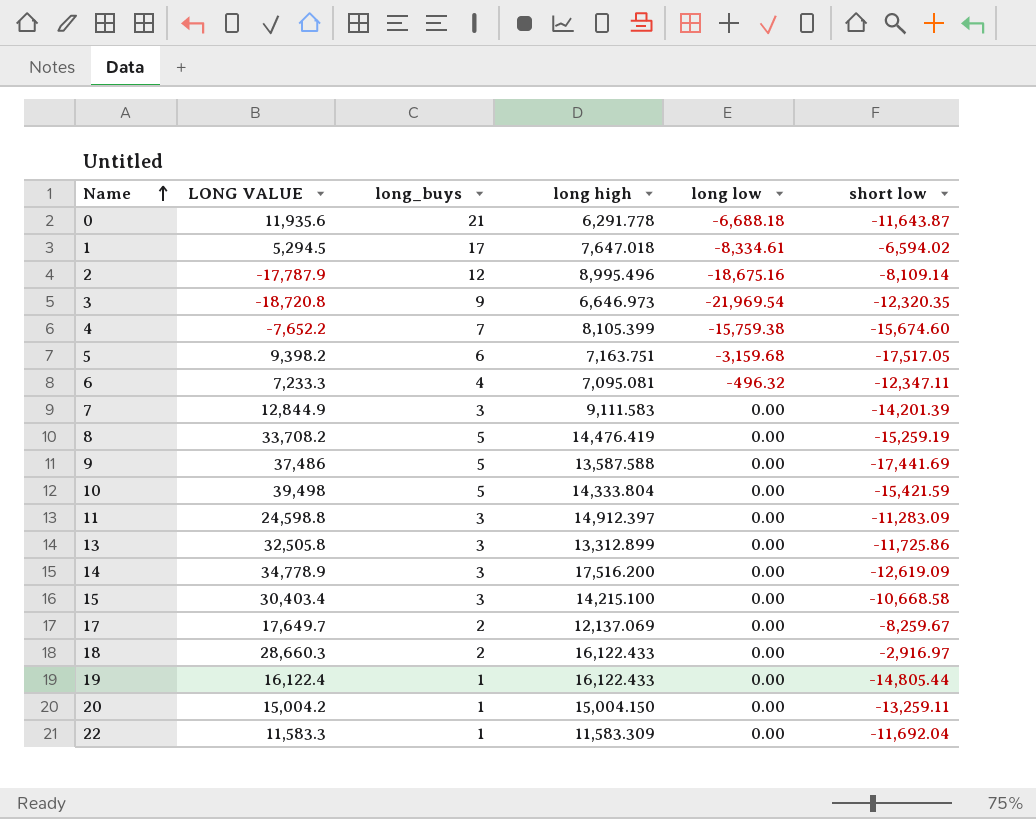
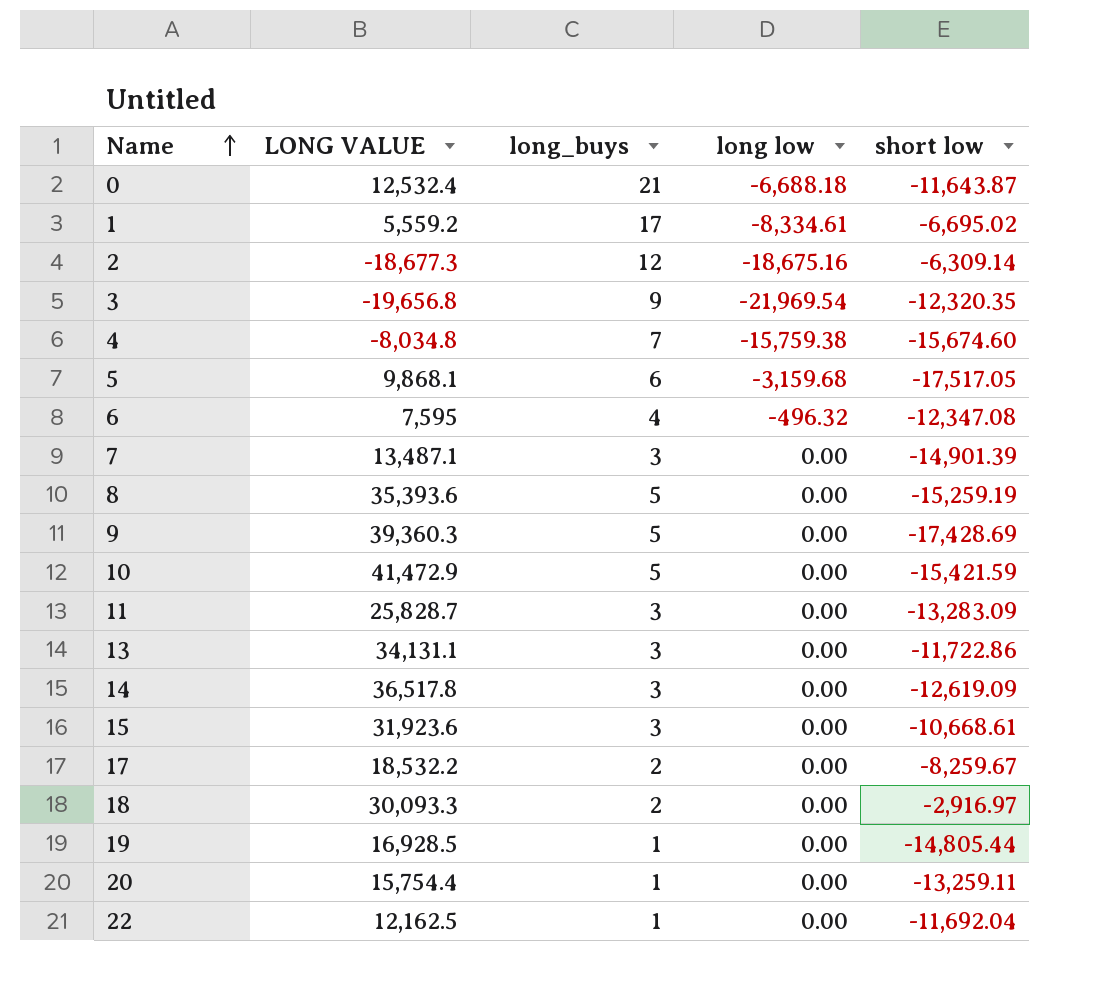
column long high | position: 4 -> none
0 | LONG VALUE: 11,935.6 -> 12,532.4
1 | LONG VALUE: 5,294.5 -> 5,559.2
1 | short low: -6,594.02 -> -6,695.02
2 | LONG VALUE: -17,787.9 -> -18,677.3
2 | short low: -8,109.14 -> -6,309.14
3 | LONG VALUE: -18,720.8 -> -19,656.8
4 | LONG VALUE: -7,652.2 -> -8,034.8
5 | LONG VALUE: 9,398.2 -> 9,868.1
6 | LONG VALUE: 7,233.3 -> 7,595
6 | short low: -12,347.11 -> -12,347.08
7 | LONG VALUE: 12,844.9 -> 13,487.1
7 | short low: -14,201.39 -> -14,901.39
8 | LONG VALUE: 33,708.2 -> 35,393.6
9 | LONG VALUE: 37,486 -> 39,360.3
9 | short low: -17,441.69 -> -17,428.69
10 | LONG VALUE: 39,498 -> 41,472.9
11 | LONG VALUE: 24,598.8 -> 25,828.7
11 | short low: -11,283.09 -> -13,283.09
13 | LONG VALUE: 32,505.8 -> 34,131.1
13 | short low: -11,725.86 -> -11,722.86
14 | LONG VALUE: 34,778.9 -> 36,517.8
15 | LONG VALUE: 30,403.4 -> 31,923.6
15 | short low: -10,668.58 -> -10,668.61
17 | LONG VALUE: 17,649.7 -> 18,532.2
18 | LONG VALUE: 28,660.3 -> 30,093.3
19 | LONG VALUE: 16,122.4 -> 16,928.5
20 | LONG VALUE: 15,004.2 -> 15,754.4
22 | LONG VALUE: 11,583.3 -> 12,162.5

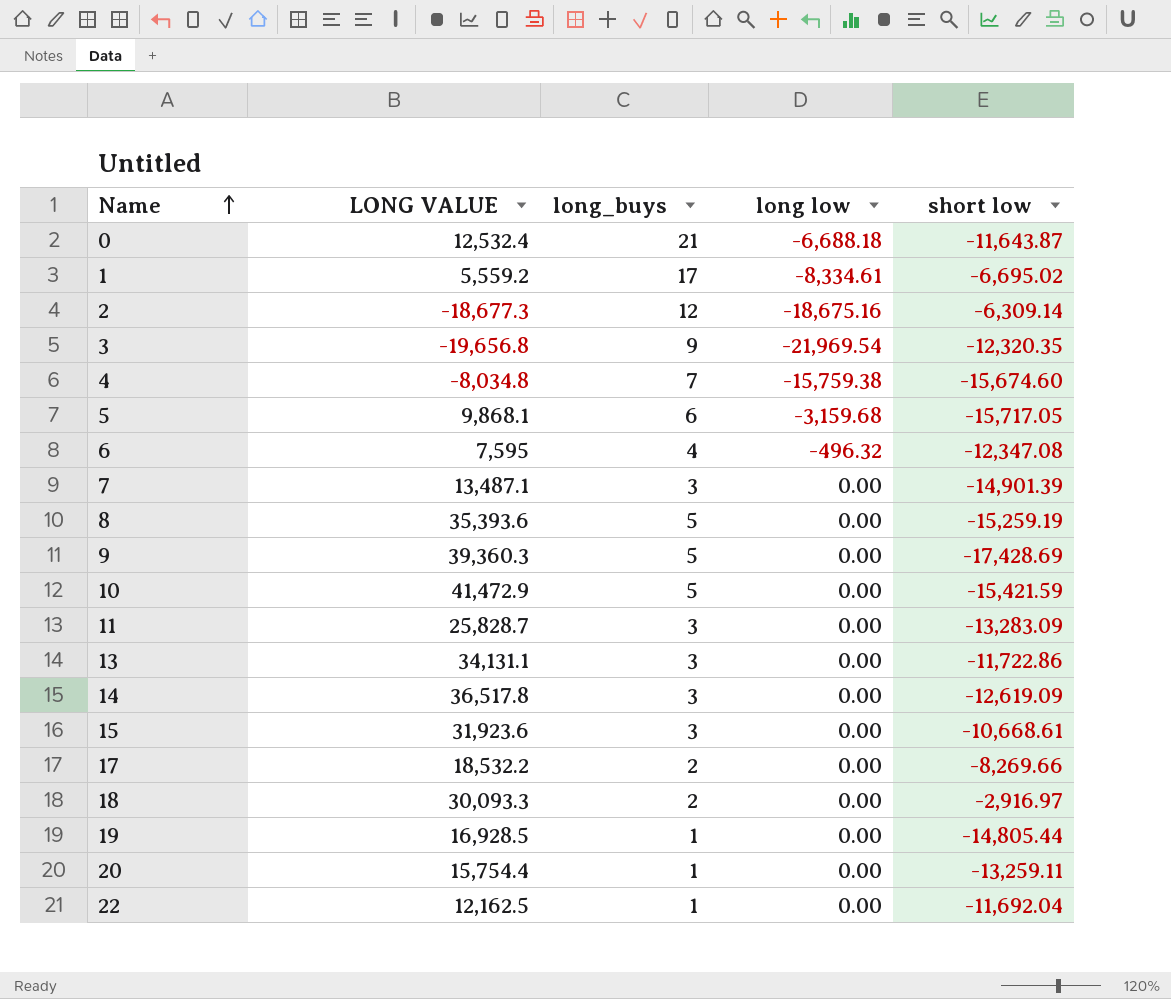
5 | short low: -17,517.05 -> -15,717.05
17 | short low: -8,259.67 -> -8,269.66

